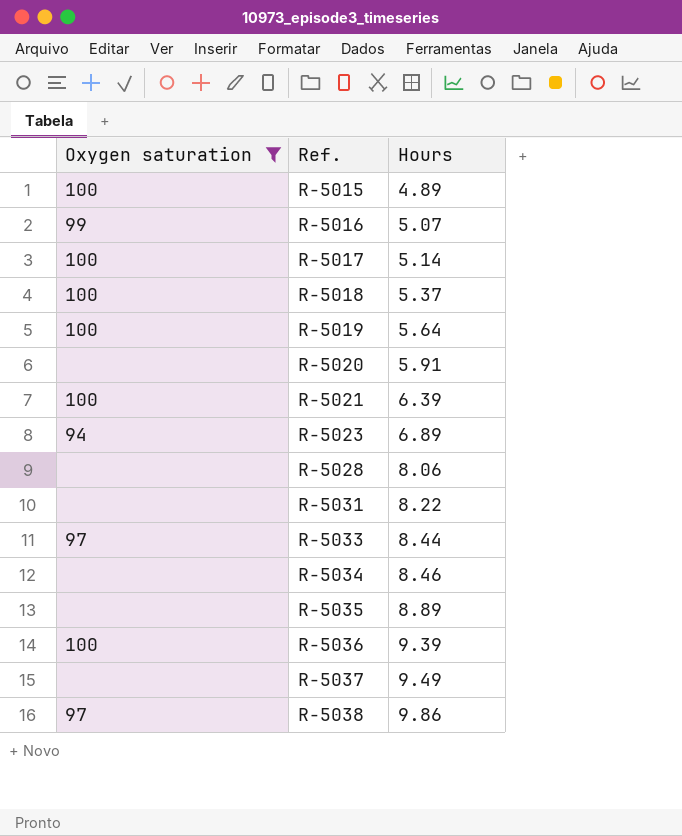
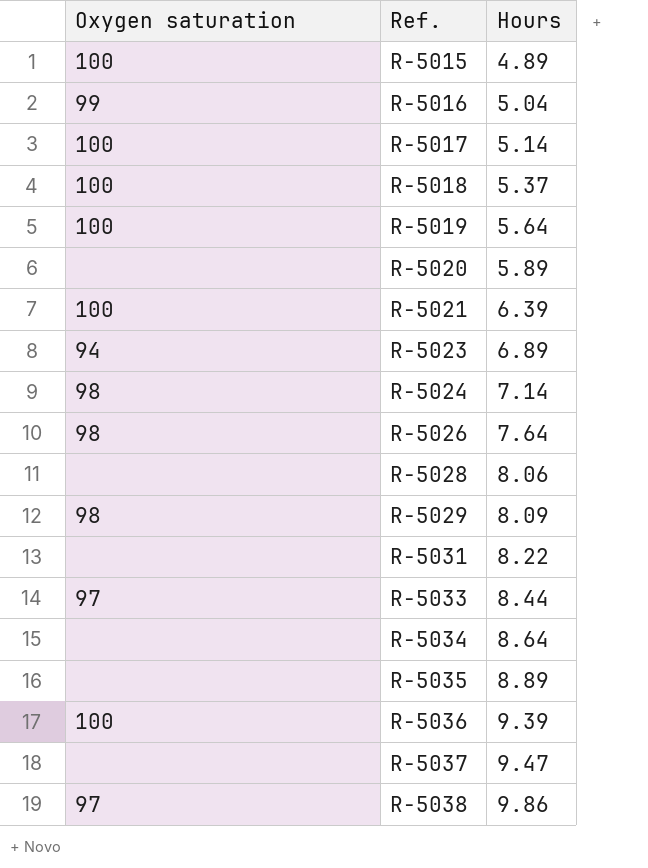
filter: Oxygen saturation != 98 -> none
R-5016 | Hours: 5.07 -> 5.04
R-5020 | Hours: 5.91 -> 5.89
R-5034 | Hours: 8.46 -> 8.64
R-5037 | Hours: 9.49 -> 9.47

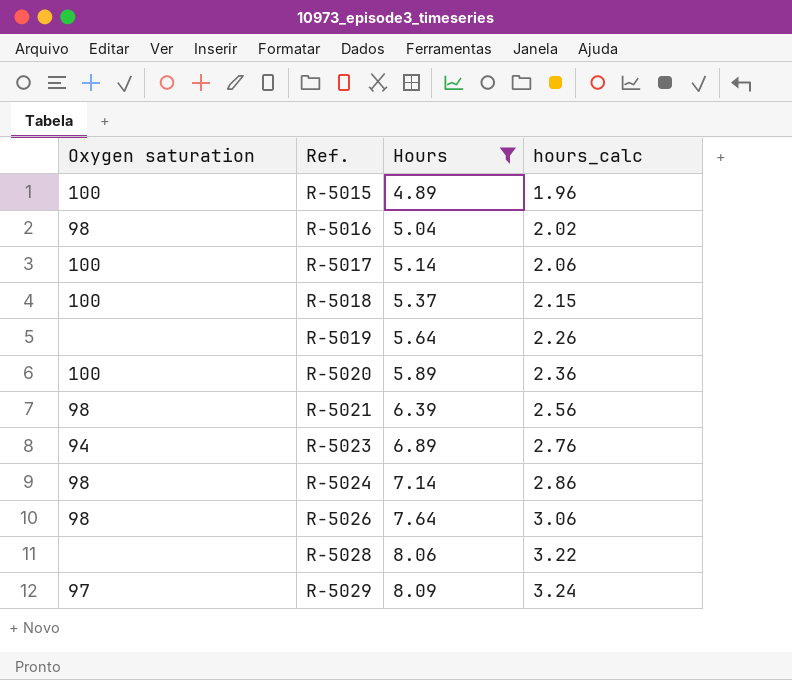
filter: none -> Hours <= 8.09
column hours_calc | formula: none -> [Hours] * 0.4
R-5016 | Oxygen saturation: 99 -> 98
R-5019 | Oxygen saturation: 100 -> none
R-5020 | Oxygen saturation: none -> 100
R-5021 | Oxygen saturation: 100 -> 98
R-5029 | Oxygen saturation: 98 -> 97

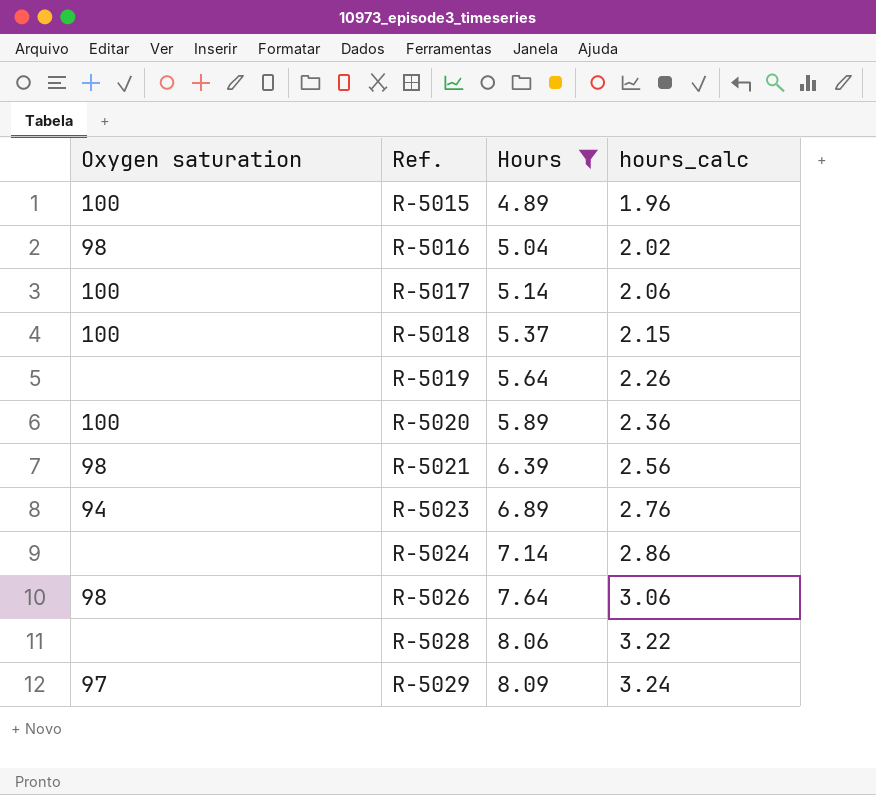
R-5024 | Oxygen saturation: 98 -> none

